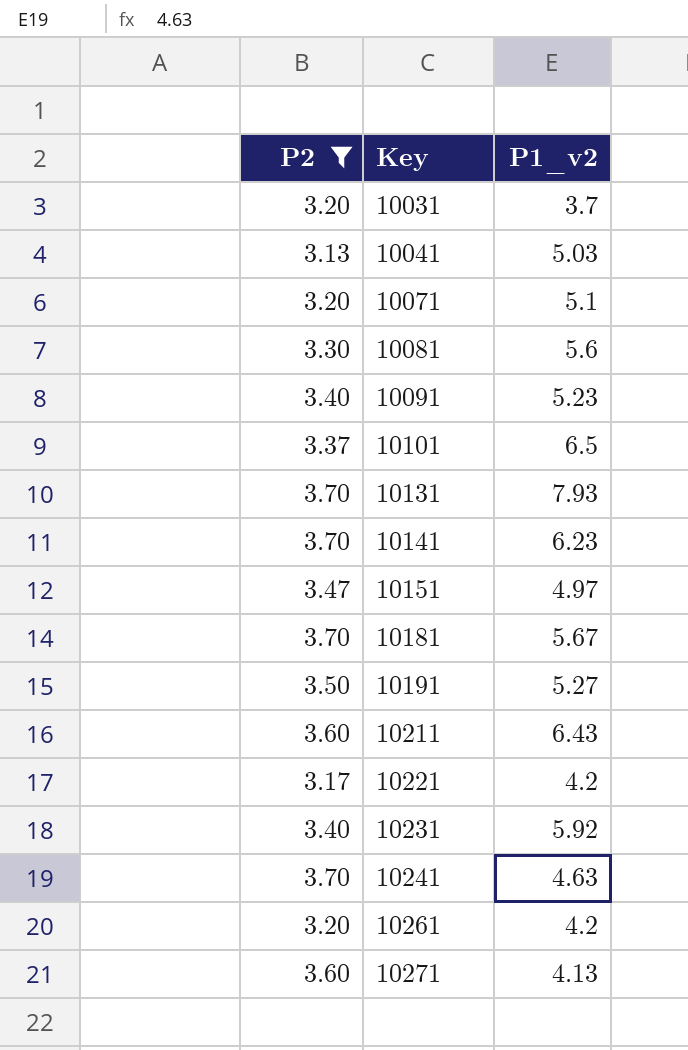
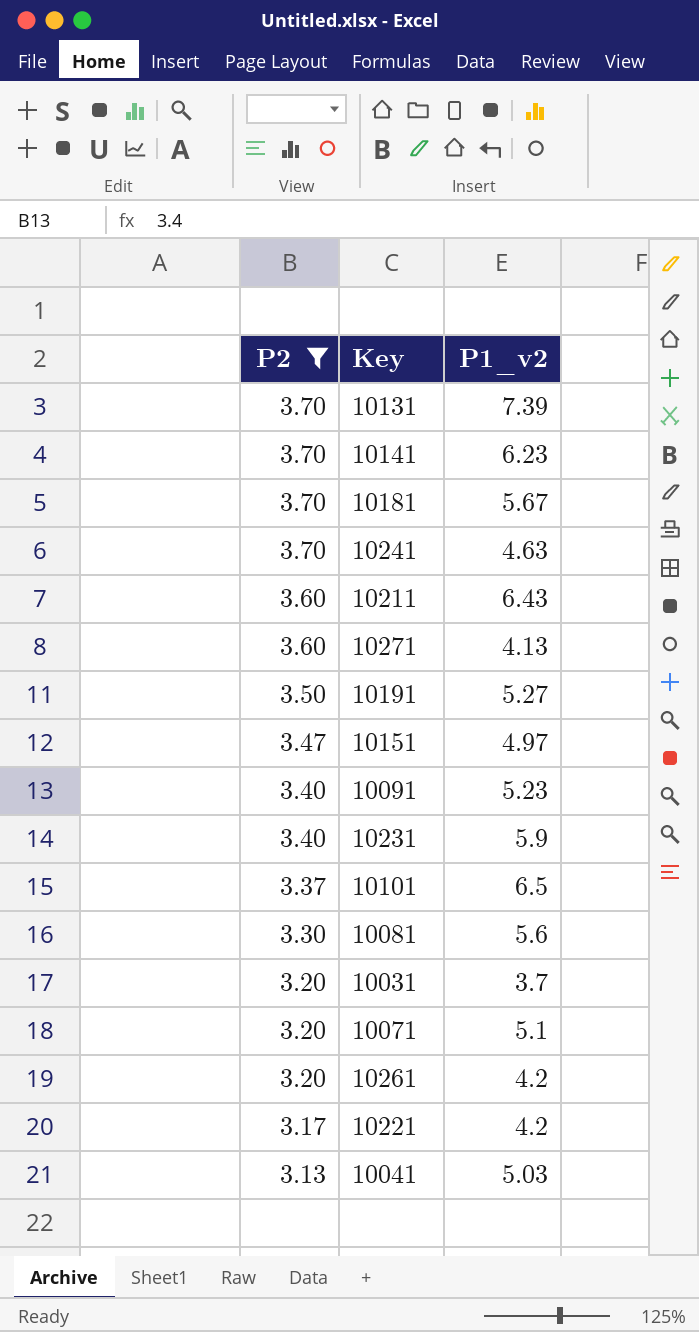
row order: Key ascending -> P2 descending
10131 | P1_v2: 7.93 -> 7.39
10231 | P1_v2: 5.92 -> 5.9

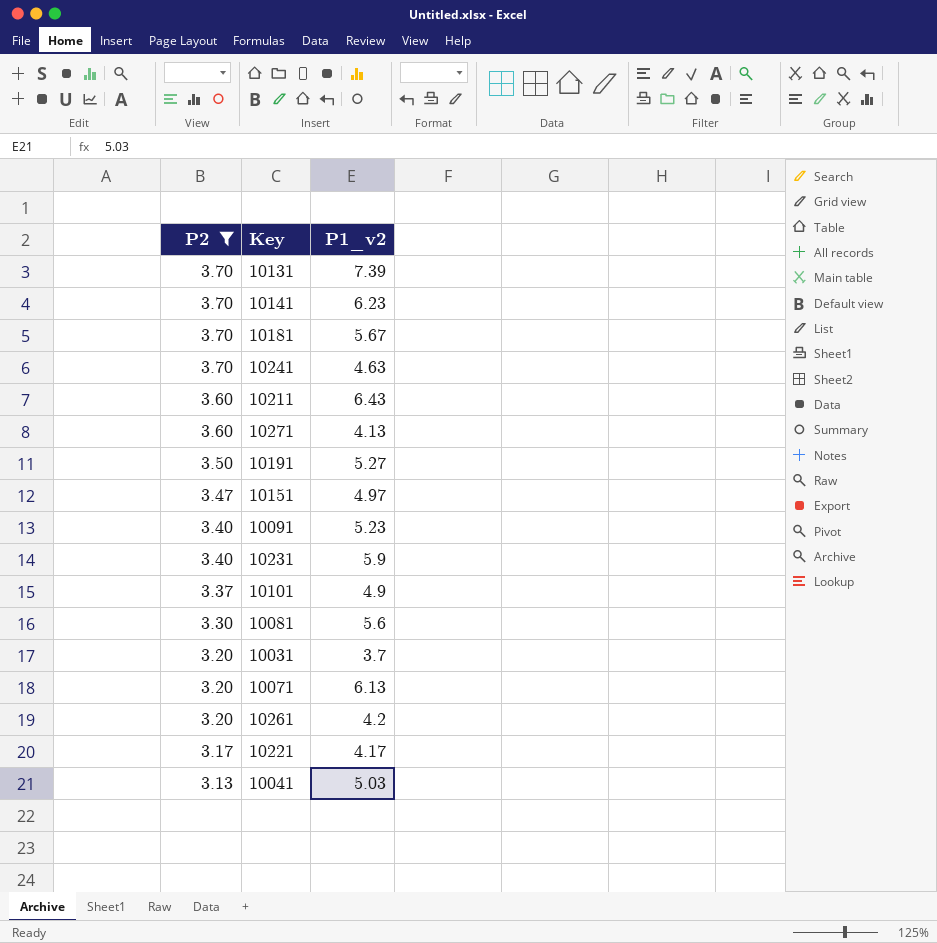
10101 | P1_v2: 6.5 -> 4.9
10071 | P1_v2: 5.1 -> 6.13
10221 | P1_v2: 4.2 -> 4.17

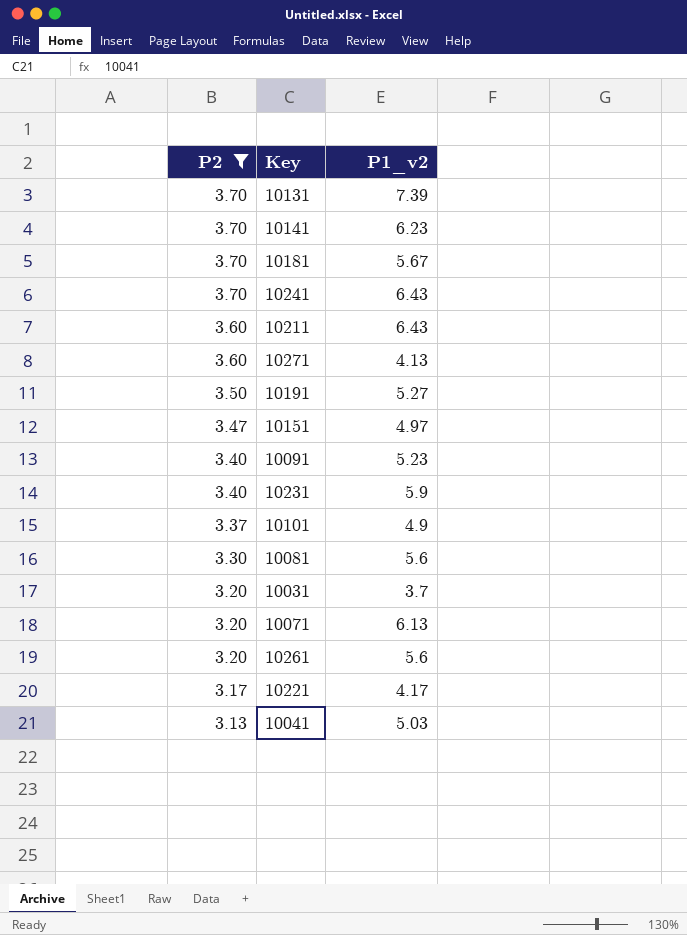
10241 | P1_v2: 4.63 -> 6.43
10261 | P1_v2: 4.2 -> 5.6

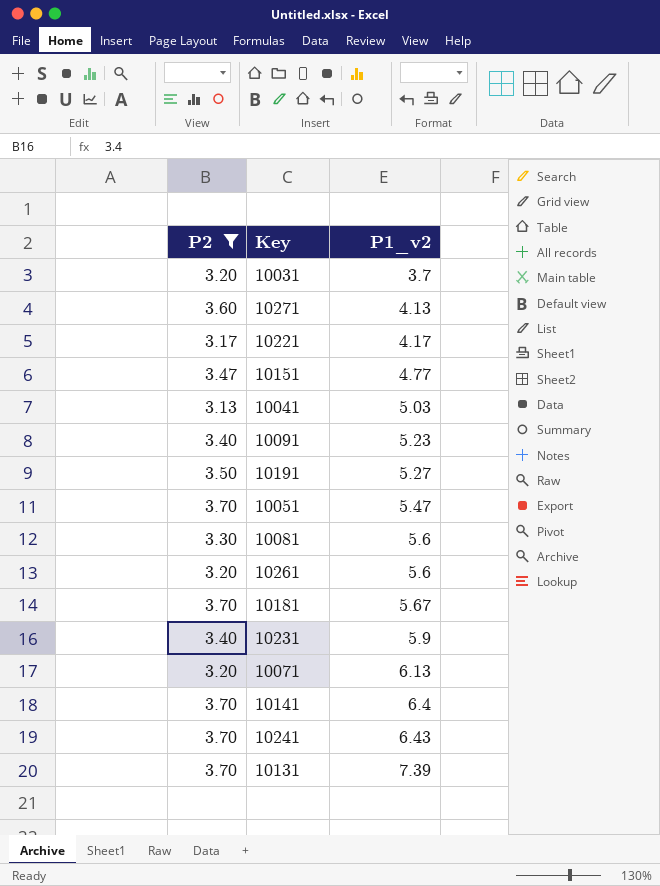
row order: P2 descending -> P1_v2 ascending
row 10211: 3.60 | 6.43 -> none
row 10101: 3.37 | 4.9 -> none
10151 | P1_v2: 4.97 -> 4.77
row 10051: none -> 3.70 | 5.47
10141 | P1_v2: 6.23 -> 6.4

